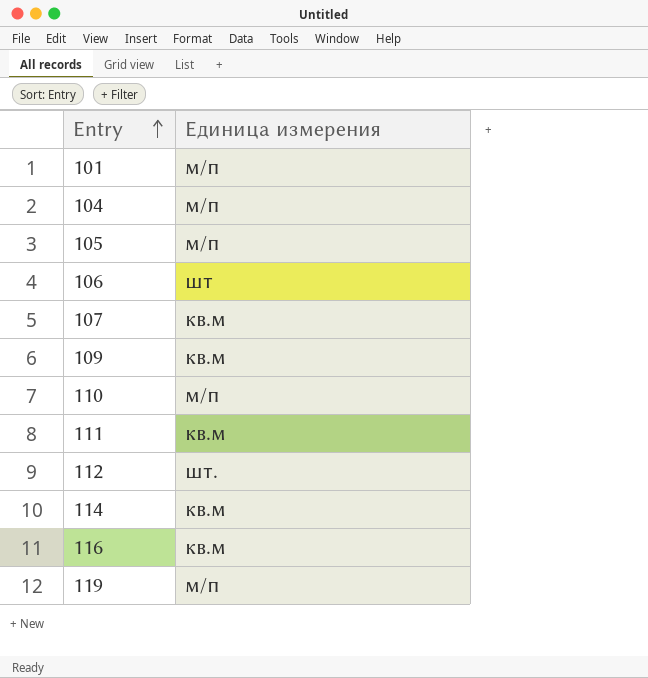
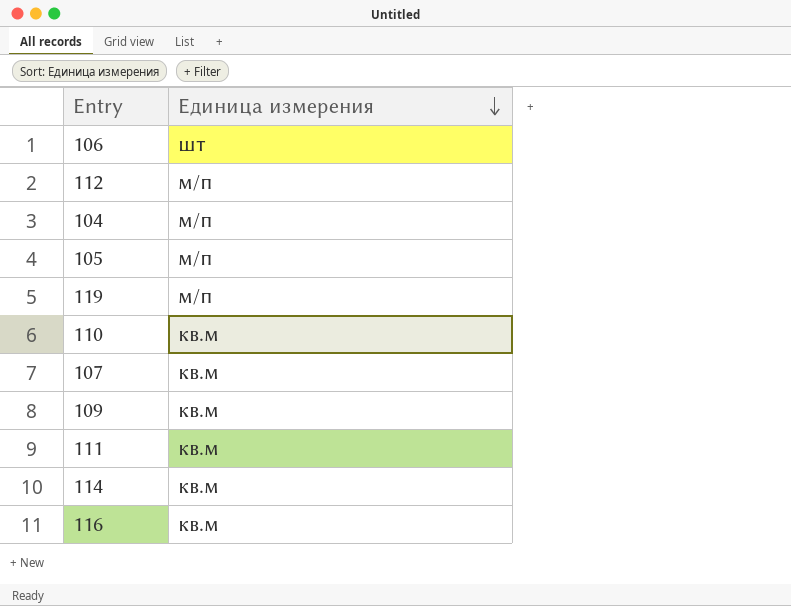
row order: Entry ascending -> Единица измерения descending
row 101: м/п -> none
112 | Единица измерения: шт. -> м/п
110 | Единица измерения: м/п -> кв.м

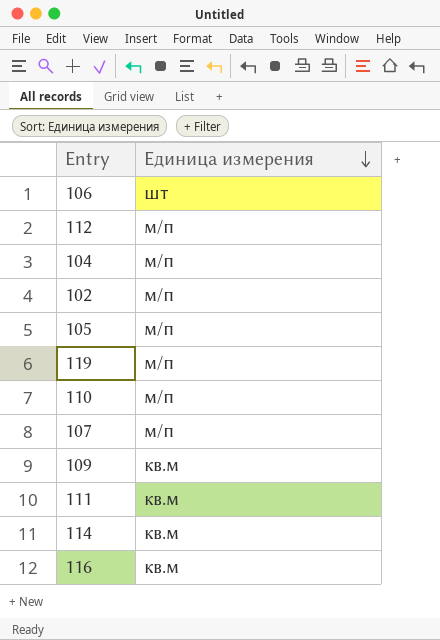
row 102: none -> м/п
110 | Единица измерения: кв.м -> м/п
107 | Единица измерения: кв.м -> м/п

